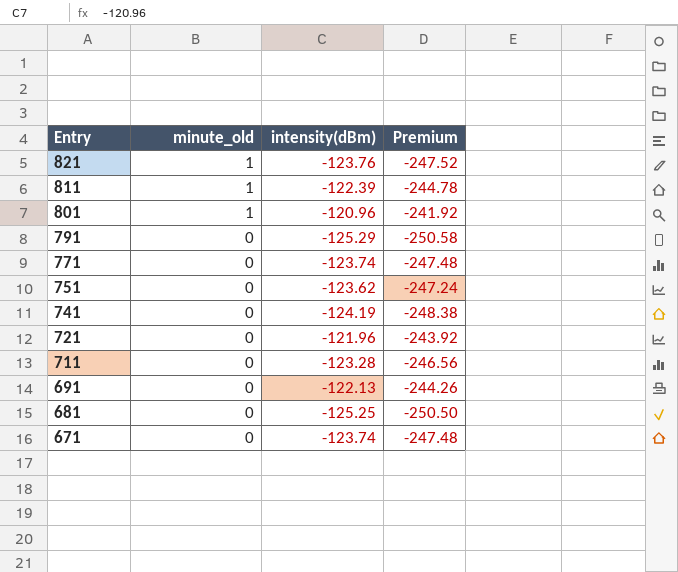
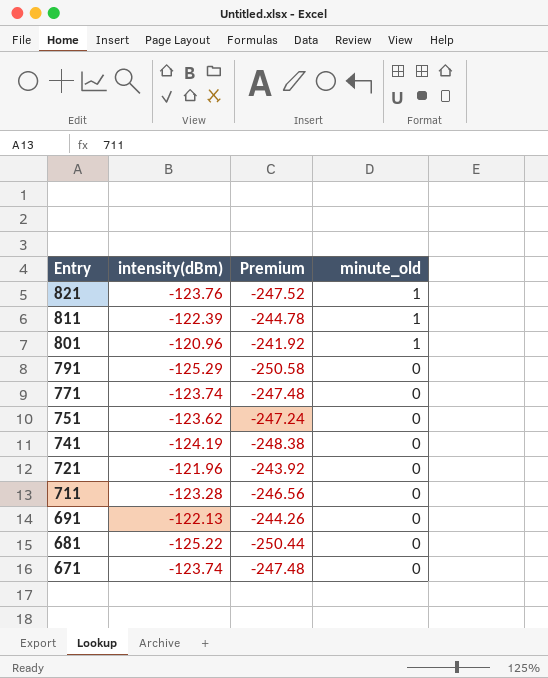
column minute_old | position: 2 -> 4
681 | intensity(dBm): -125.25 -> -125.22
681 | Premium: -250.50 -> -250.44

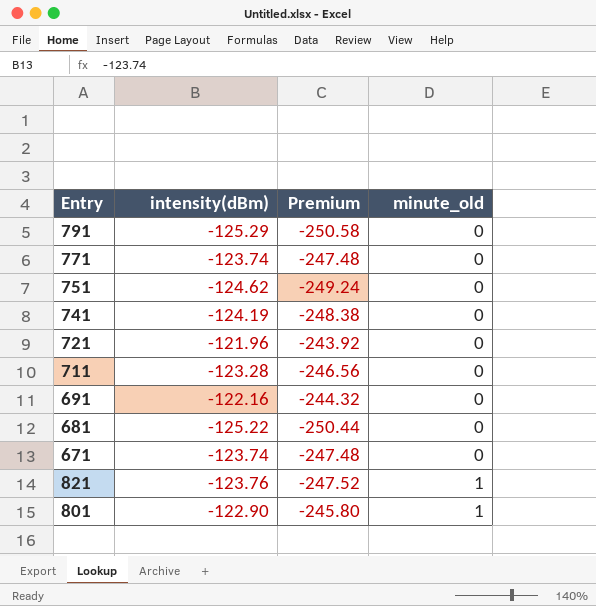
row order: Entry descending -> minute_old ascending
row 811: -122.39 | -244.78 | 1 -> none
751 | intensity(dBm): -123.62 -> -124.62
751 | Premium: -247.24 -> -249.24
691 | intensity(dBm): -122.13 -> -122.16
691 | Premium: -244.26 -> -244.32
801 | intensity(dBm): -120.96 -> -122.90
801 | Premium: -241.92 -> -245.80

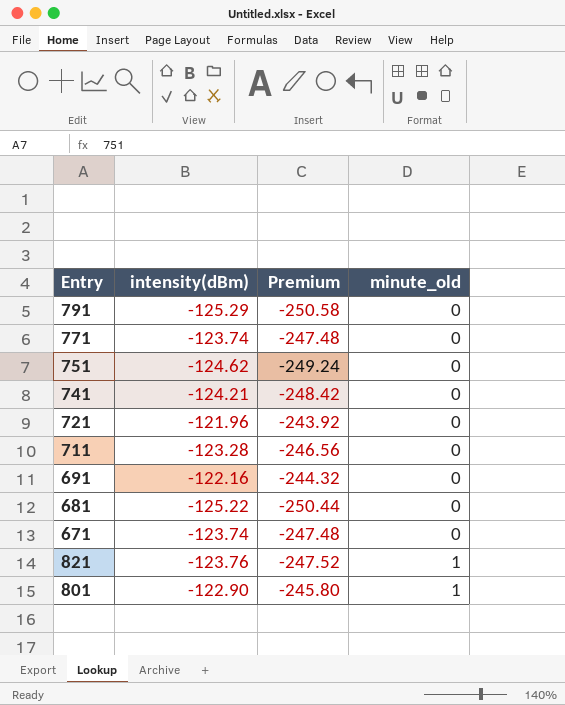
741 | intensity(dBm): -124.19 -> -124.21
741 | Premium: -248.38 -> -248.42

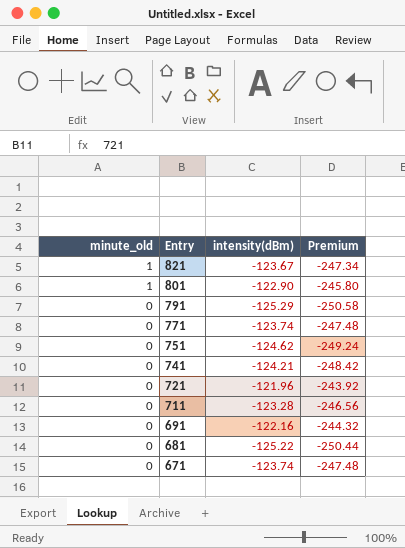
row order: minute_old ascending -> minute_old descending
column minute_old | position: 4 -> 1
821 | intensity(dBm): -123.76 -> -123.67
821 | Premium: -247.52 -> -247.34

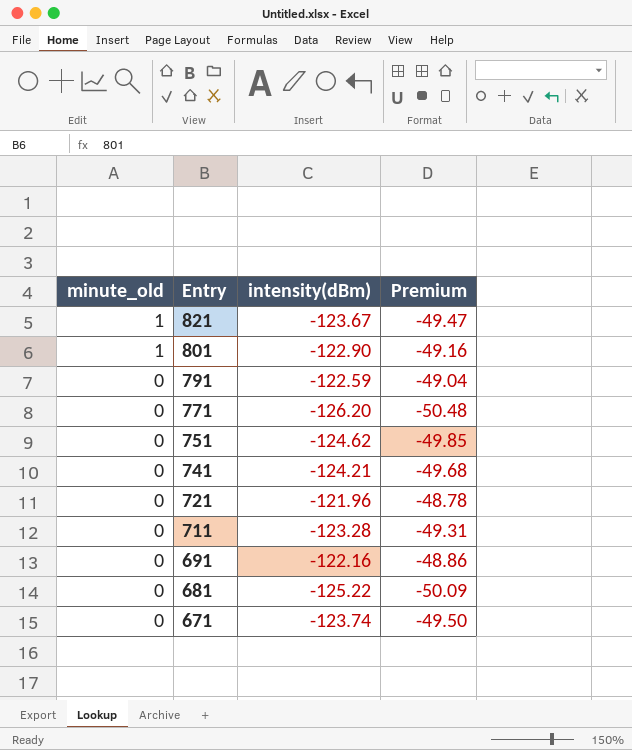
column Premium | formula: [intensity(dBm)] * 2 -> [intensity(dBm)] * 0.4
791 | intensity(dBm): -125.29 -> -122.59
771 | intensity(dBm): -123.74 -> -126.20

